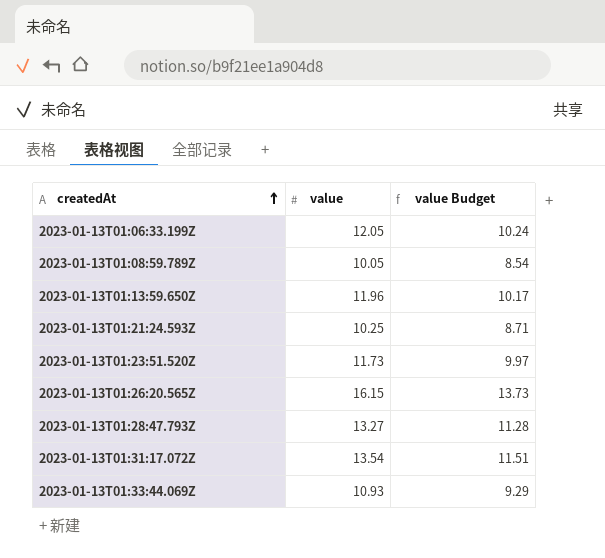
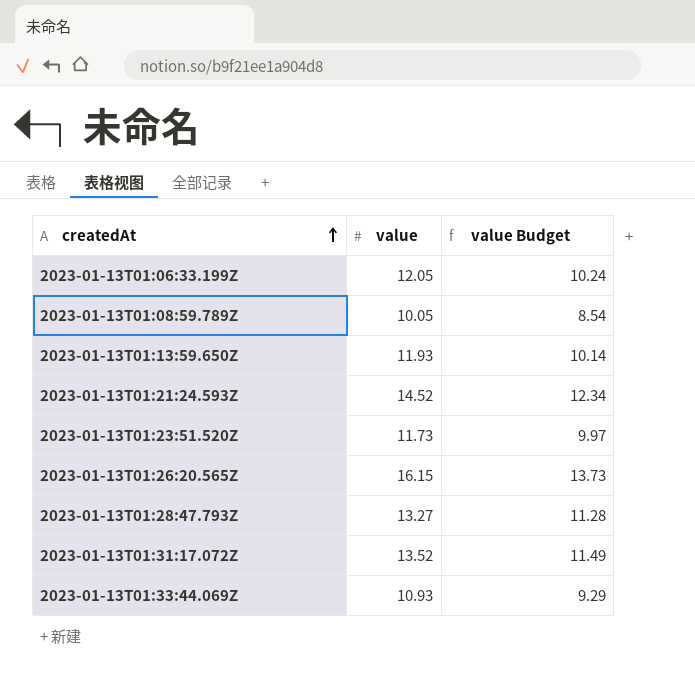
2023-01-13T01:13:59.650Z | value: 11.96 -> 11.93
2023-01-13T01:13:59.650Z | value Budget: 10.17 -> 10.14
2023-01-13T01:21:24.593Z | value: 10.25 -> 14.52
2023-01-13T01:21:24.593Z | value Budget: 8.71 -> 12.34
2023-01-13T01:31:17.072Z | value: 13.54 -> 13.52
2023-01-13T01:31:17.072Z | value Budget: 11.51 -> 11.49

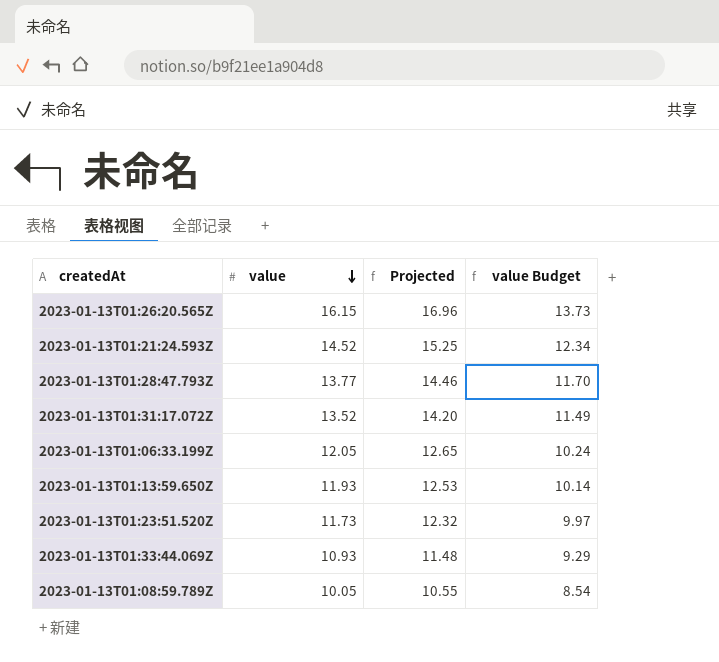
row order: createdAt ascending -> value descending
column Projected | formula: none -> [value] * 1.05
2023-01-13T01:28:47.793Z | value: 13.27 -> 13.77
2023-01-13T01:28:47.793Z | value Budget: 11.28 -> 11.70

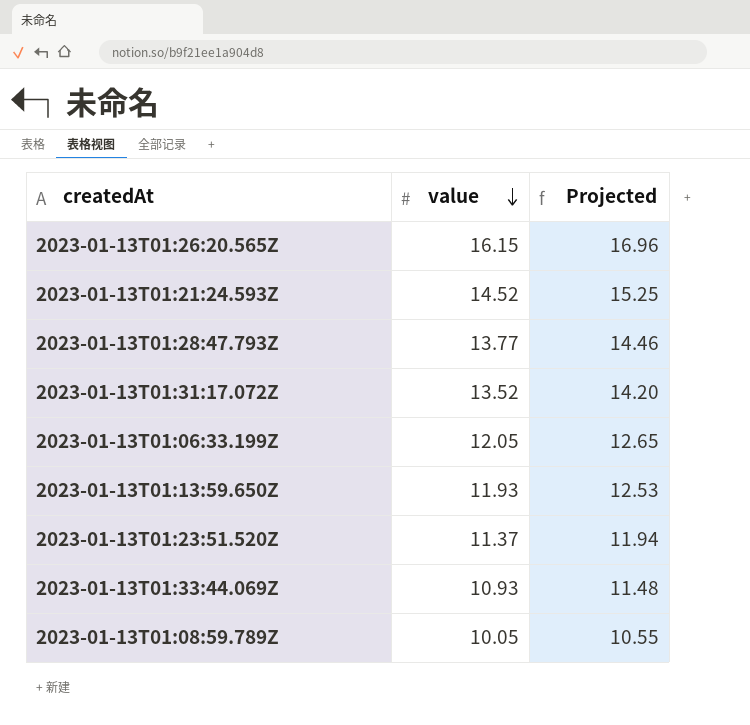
column value Budget | formula: [value] * 0.85 -> none
2023-01-13T01:23:51.520Z | value: 11.73 -> 11.37
2023-01-13T01:23:51.520Z | Projected: 12.32 -> 11.94

